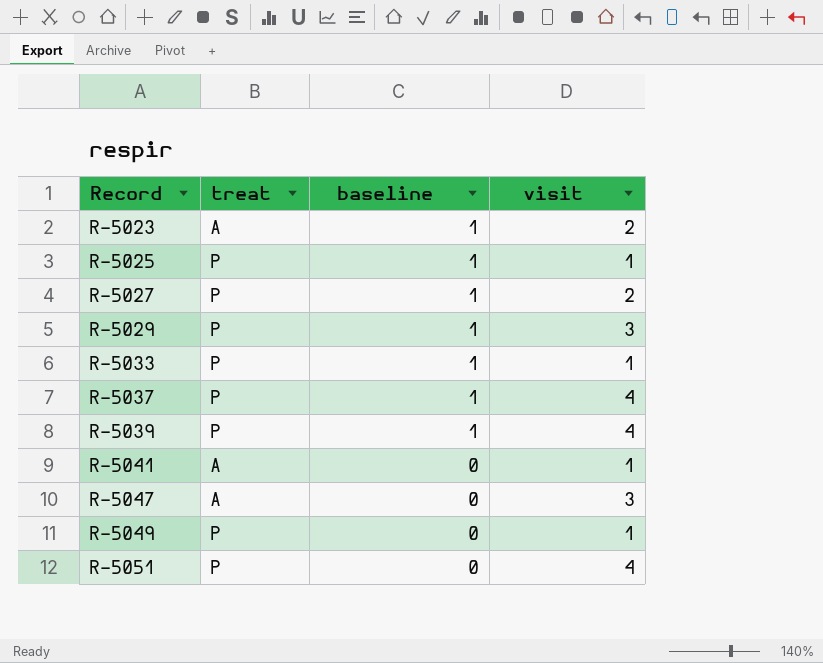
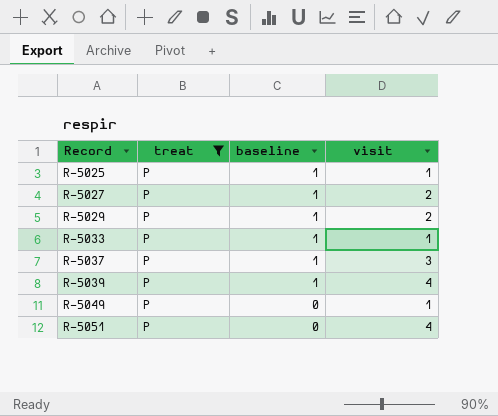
filter: none -> treat = P
R-5029 | visit: 3 -> 2
R-5037 | visit: 4 -> 3

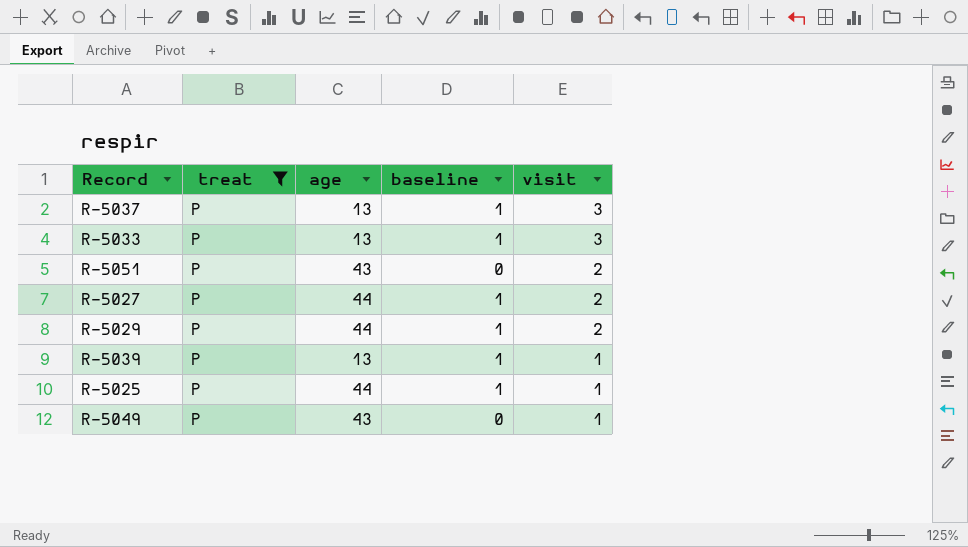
row order: Record ascending -> visit descending
column age | position: none -> 3
R-5033 | visit: 1 -> 3
R-5051 | visit: 4 -> 2
R-5039 | visit: 4 -> 1

